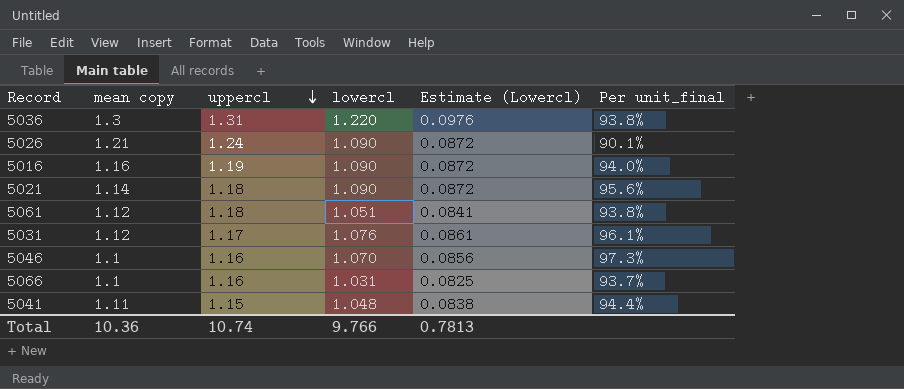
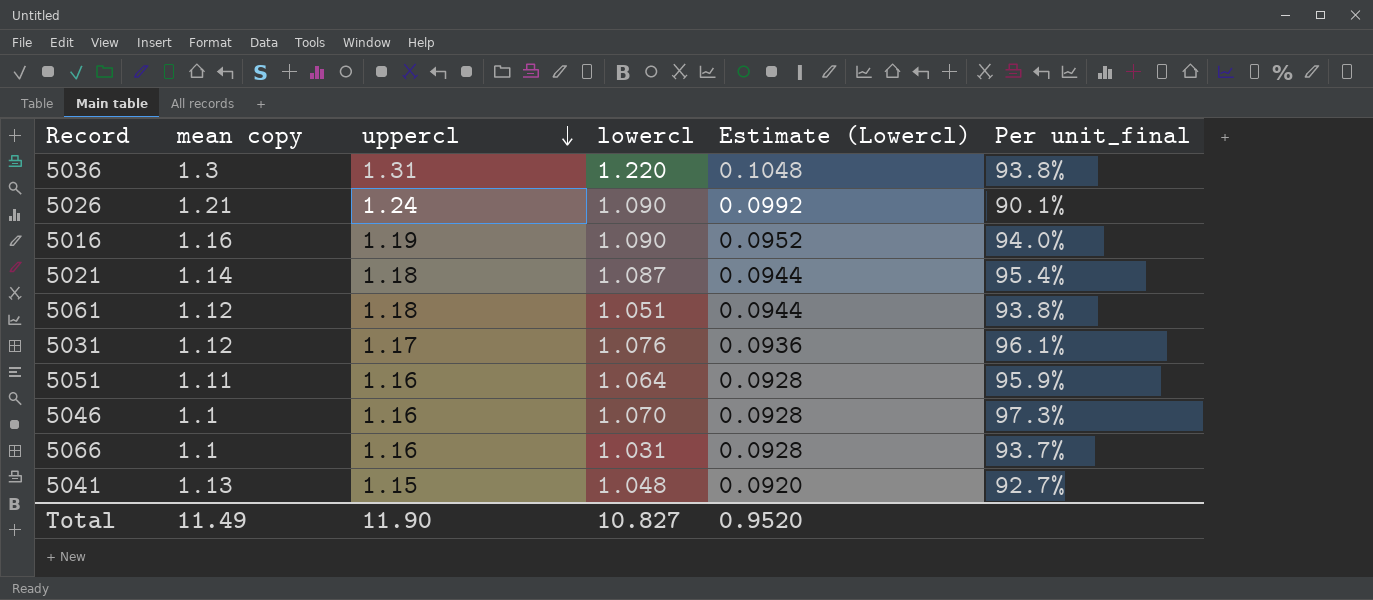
column Estimate (Lowercl) | formula: [lowercl] * 0.08 -> [uppercl] * 0.08
5021 | lowercl: 1.090 -> 1.087
5021 | Per unit_final: 95.6% -> 95.4%
row 5051: none -> 1.11 | 1.16 | 1.064 | 0.0928 | 95.9%
5041 | mean copy: 1.11 -> 1.13
5041 | Per unit_final: 94.4% -> 92.7%
Total | mean copy: 10.36 -> 11.49
Total | uppercl: 10.74 -> 11.90
Total | lowercl: 9.766 -> 10.827
Total | Estimate (Lowercl): 0.7813 -> 0.9520

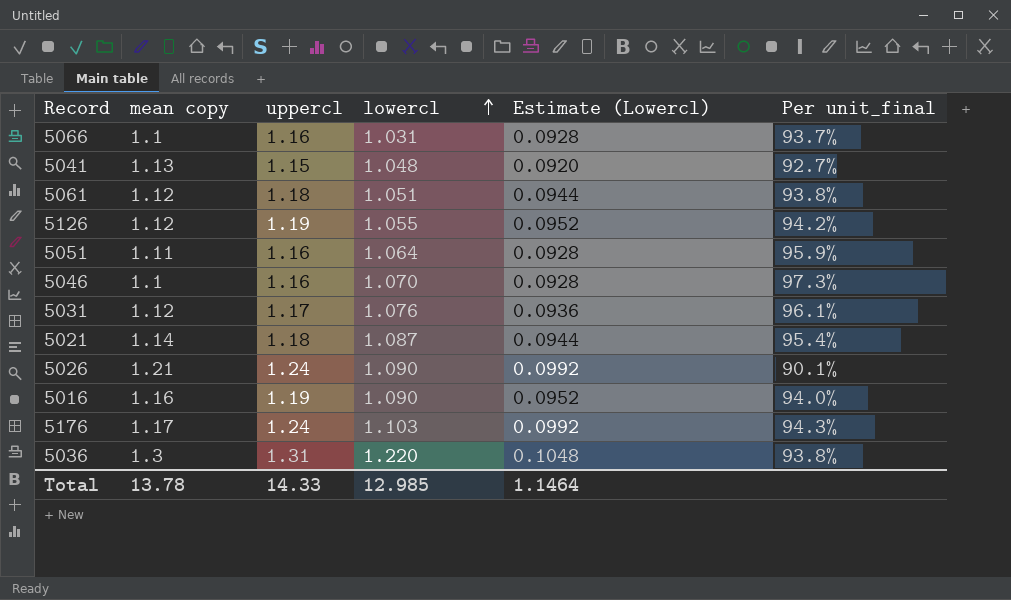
row order: uppercl descending -> lowercl ascending
row 5126: none -> 1.12 | 1.19 | 1.055 | 0.0952 | 94.2%
row 5176: none -> 1.17 | 1.24 | 1.103 | 0.0992 | 94.3%
Total | mean copy: 11.49 -> 13.78
Total | uppercl: 11.90 -> 14.33
Total | lowercl: 10.827 -> 12.985
Total | Estimate (Lowercl): 0.9520 -> 1.1464

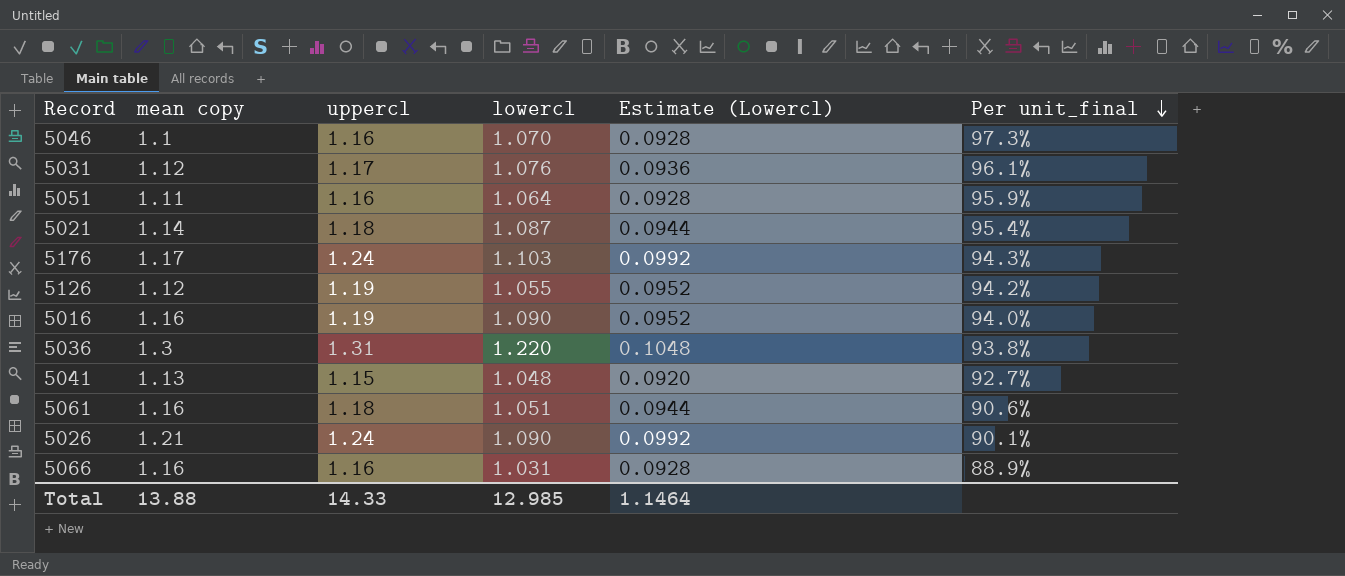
row order: lowercl ascending -> Per unit_final descending
5061 | mean copy: 1.12 -> 1.16
5061 | Per unit_final: 93.8% -> 90.6%
5066 | mean copy: 1.1 -> 1.16
5066 | Per unit_final: 93.7% -> 88.9%
Total | mean copy: 13.78 -> 13.88

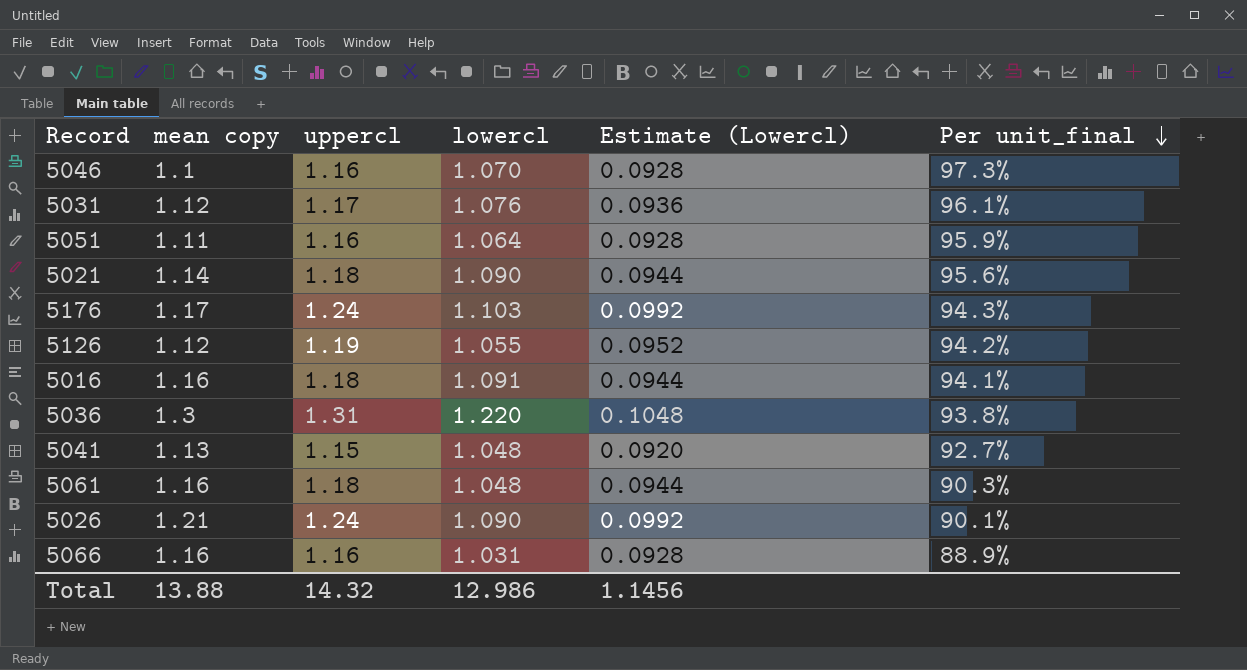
5021 | lowercl: 1.087 -> 1.090
5021 | Per unit_final: 95.4% -> 95.6%
5016 | uppercl: 1.19 -> 1.18
5016 | lowercl: 1.090 -> 1.091
5016 | Estimate (Lowercl): 0.0952 -> 0.0944
5016 | Per unit_final: 94.0% -> 94.1%
5061 | lowercl: 1.051 -> 1.048
5061 | Per unit_final: 90.6% -> 90.3%
Total | uppercl: 14.33 -> 14.32
Total | lowercl: 12.985 -> 12.986
Total | Estimate (Lowercl): 1.1464 -> 1.1456

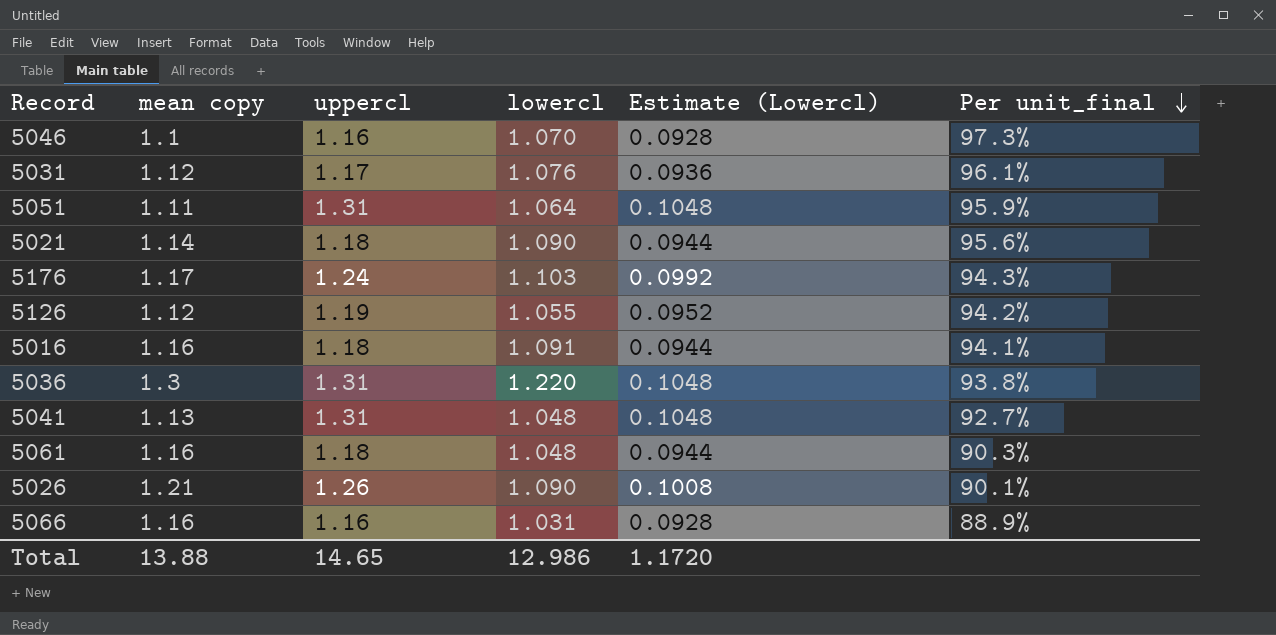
5051 | uppercl: 1.16 -> 1.31
5051 | Estimate (Lowercl): 0.0928 -> 0.1048
5041 | uppercl: 1.15 -> 1.31
5041 | Estimate (Lowercl): 0.0920 -> 0.1048
5026 | uppercl: 1.24 -> 1.26
5026 | Estimate (Lowercl): 0.0992 -> 0.1008
Total | uppercl: 14.32 -> 14.65
Total | Estimate (Lowercl): 1.1456 -> 1.1720

